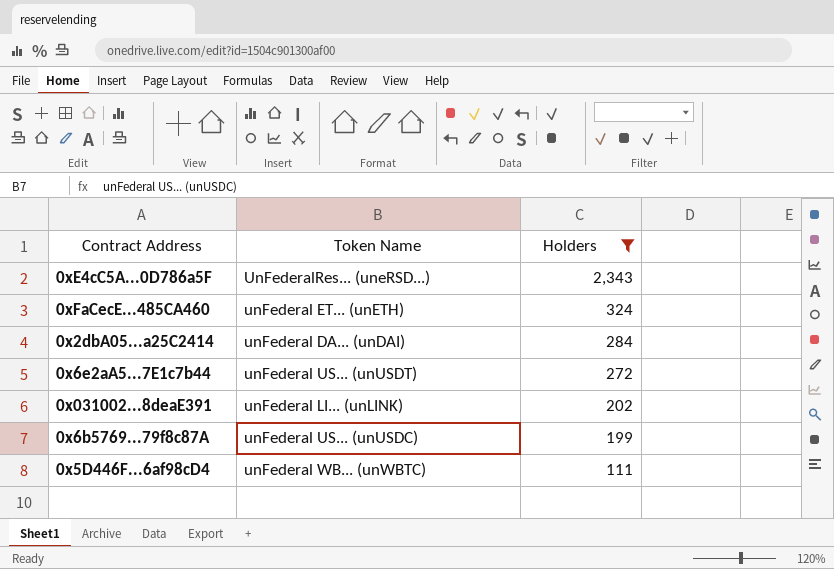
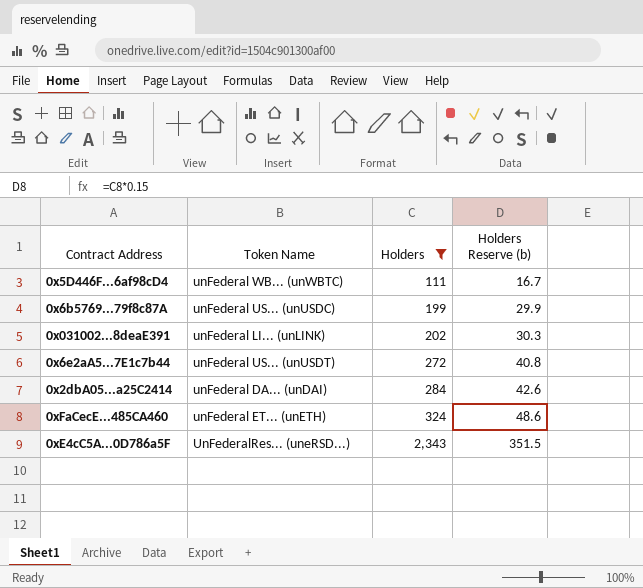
row order: Holders descending -> Holders ascending
column Holders Reserve (b) | formula: none -> [Holders] * 0.15

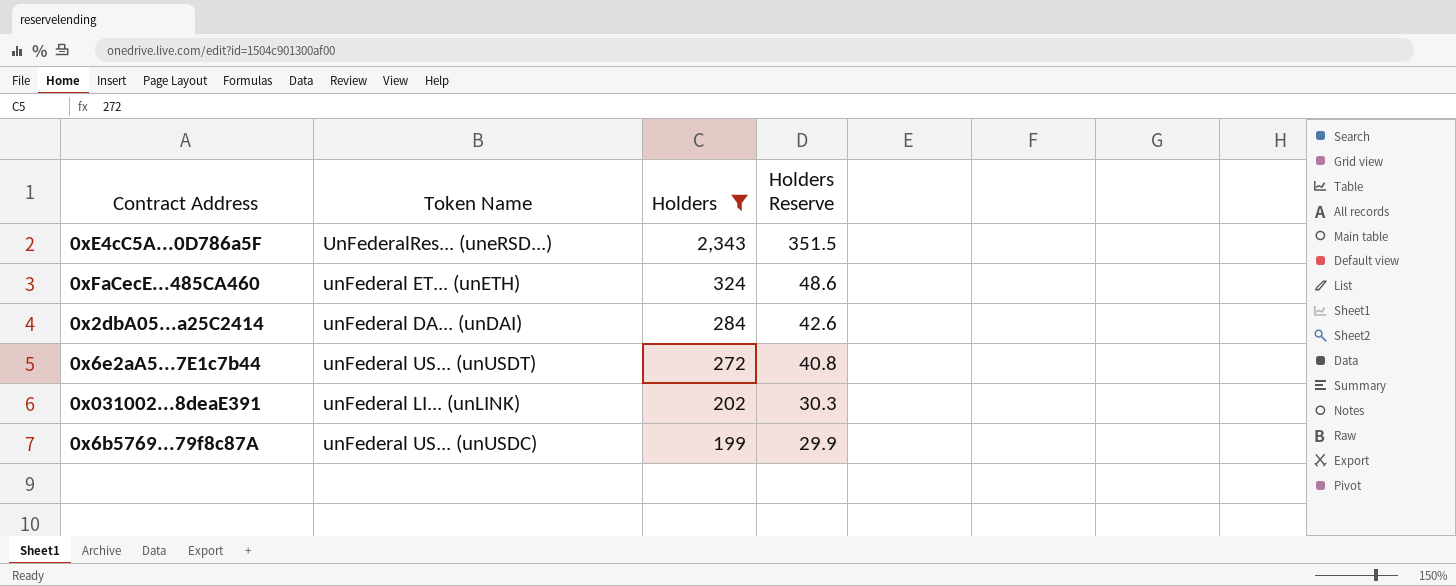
row order: Holders ascending -> Holders descending
column name: Holders Reserve (b) -> Holders Reserve
row 0x5D446F...6af98cD4: unFederal WB... (unWBTC) | 111 | 16.7 -> none

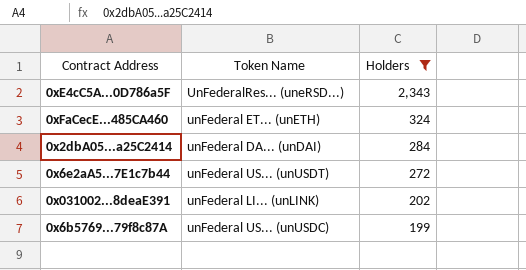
column Holders Reserve | formula: [Holders] * 0.15 -> none

